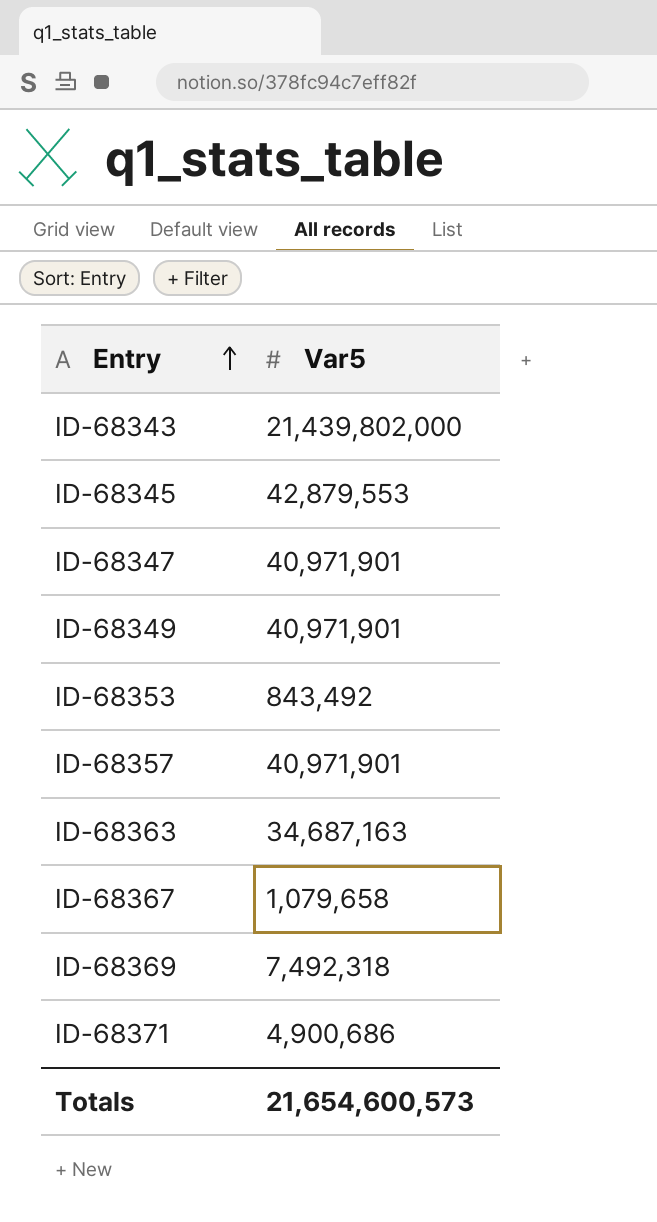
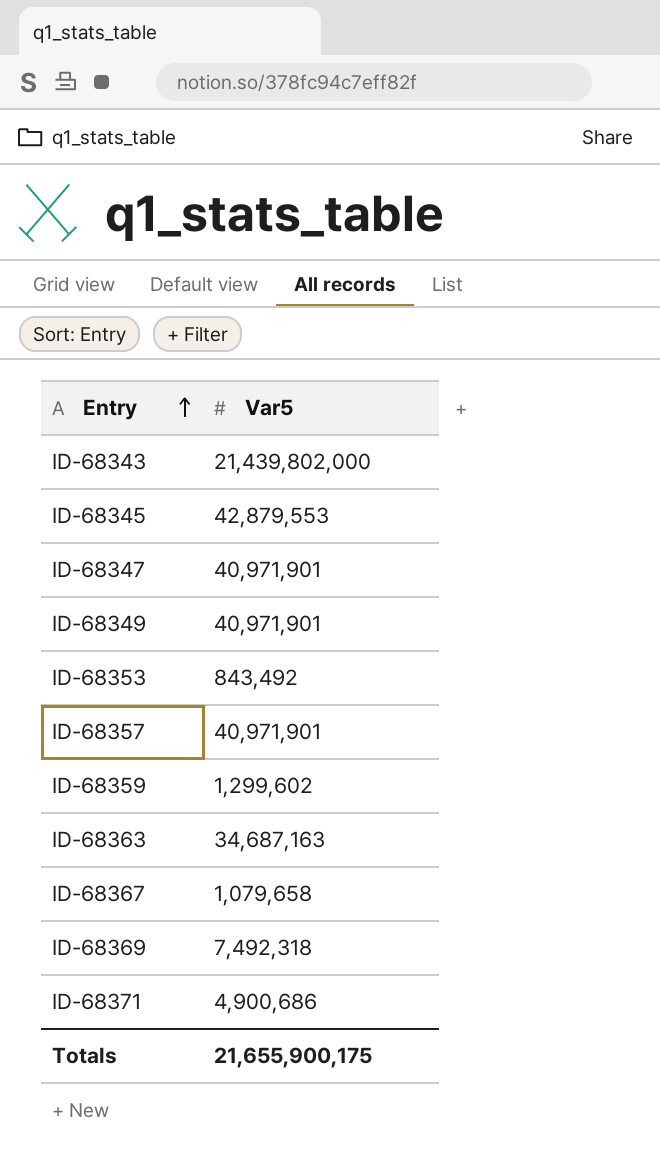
row ID-68359: none -> 1,299,602
Totals | Var5: 21,654,600,573 -> 21,655,900,175

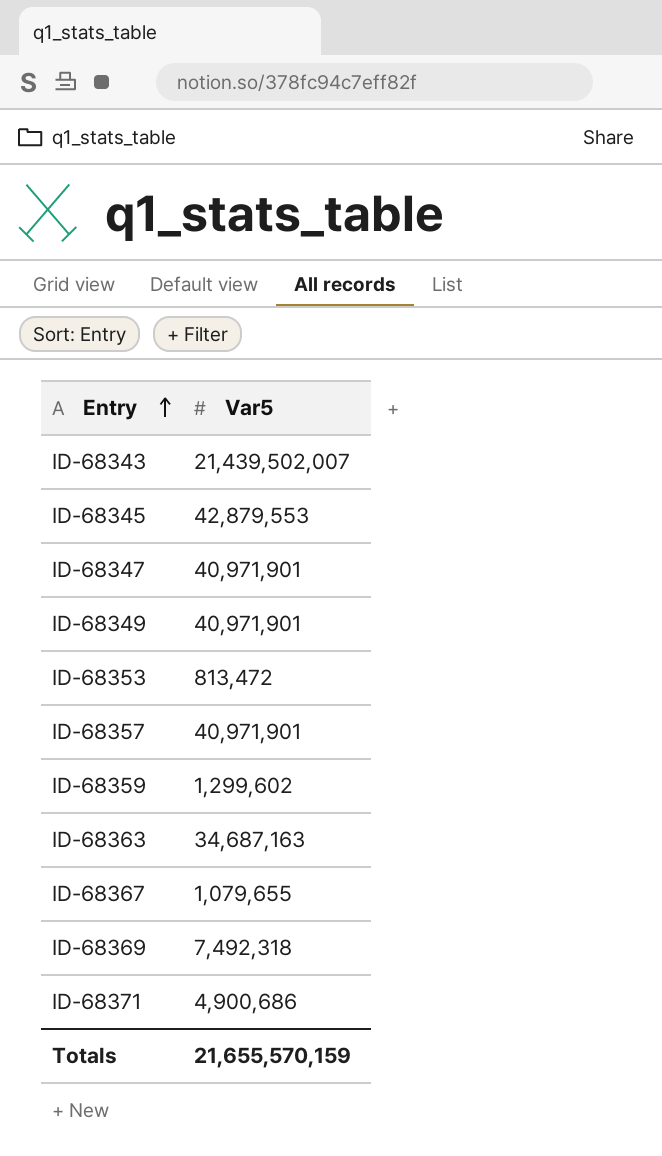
ID-68343 | Var5: 21,439,802,000 -> 21,439,502,007
ID-68353 | Var5: 843,492 -> 813,472
ID-68367 | Var5: 1,079,658 -> 1,079,655
Totals | Var5: 21,655,900,175 -> 21,655,570,159

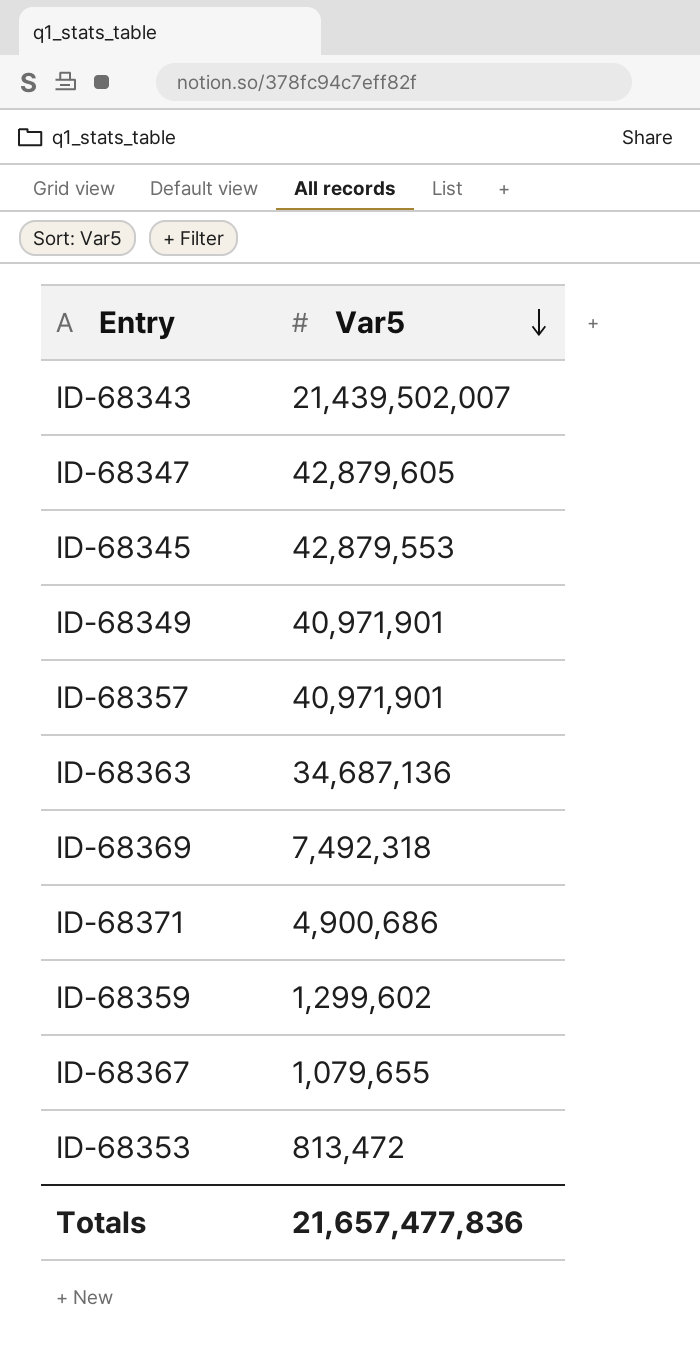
row order: Entry ascending -> Var5 descending
ID-68347 | Var5: 40,971,901 -> 42,879,605
ID-68363 | Var5: 34,687,163 -> 34,687,136
Totals | Var5: 21,655,570,159 -> 21,657,477,836

